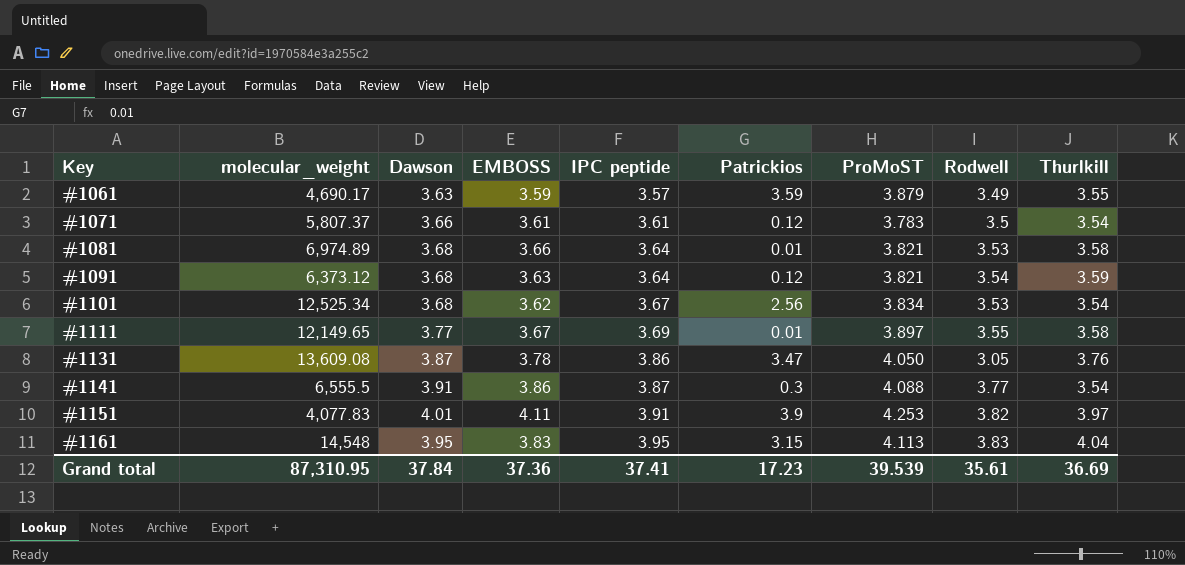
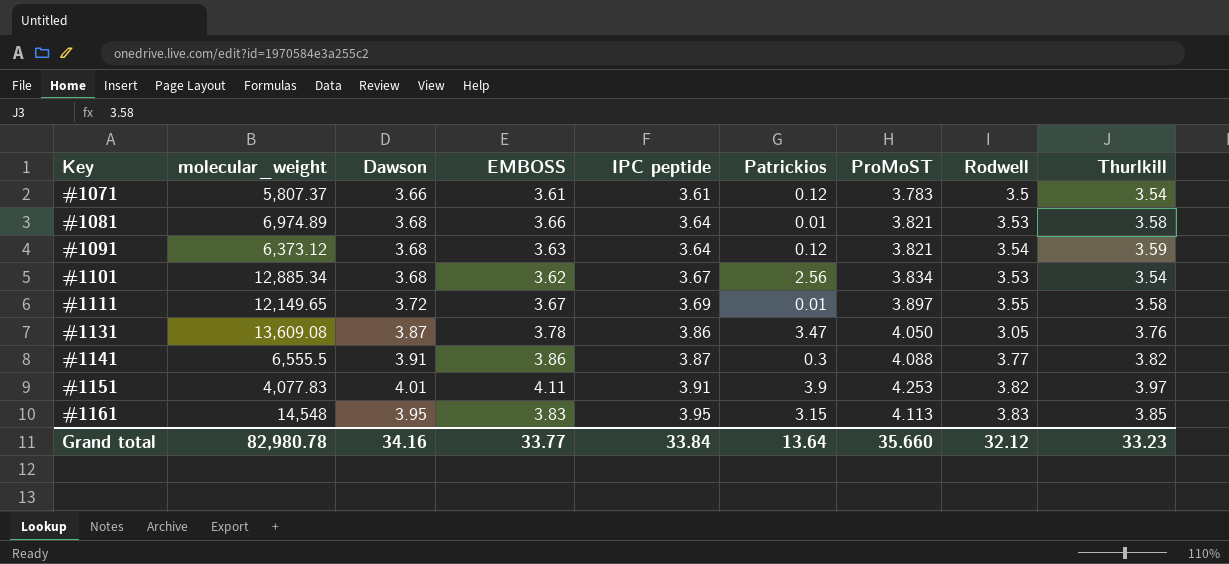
row #1061: 4,690.17 | 3.63 | 3.59 | 3.57 | 3.59 | 3.879 | 3.49 | 3.55 -> none
#1101 | molecular_weight: 12,525.34 -> 12,885.34
#1111 | Dawson: 3.77 -> 3.72
#1141 | Thurlkill: 3.54 -> 3.82
#1161 | Thurlkill: 4.04 -> 3.85
Grand total | molecular_weight: 87,310.95 -> 82,980.78
Grand total | Dawson: 37.84 -> 34.16
Grand total | EMBOSS: 37.36 -> 33.77
Grand total | IPC peptide: 37.41 -> 33.84
Grand total | Patrickios: 17.23 -> 13.64
Grand total | ProMoST: 39.539 -> 35.660
Grand total | Rodwell: 35.61 -> 32.12
Grand total | Thurlkill: 36.69 -> 33.23

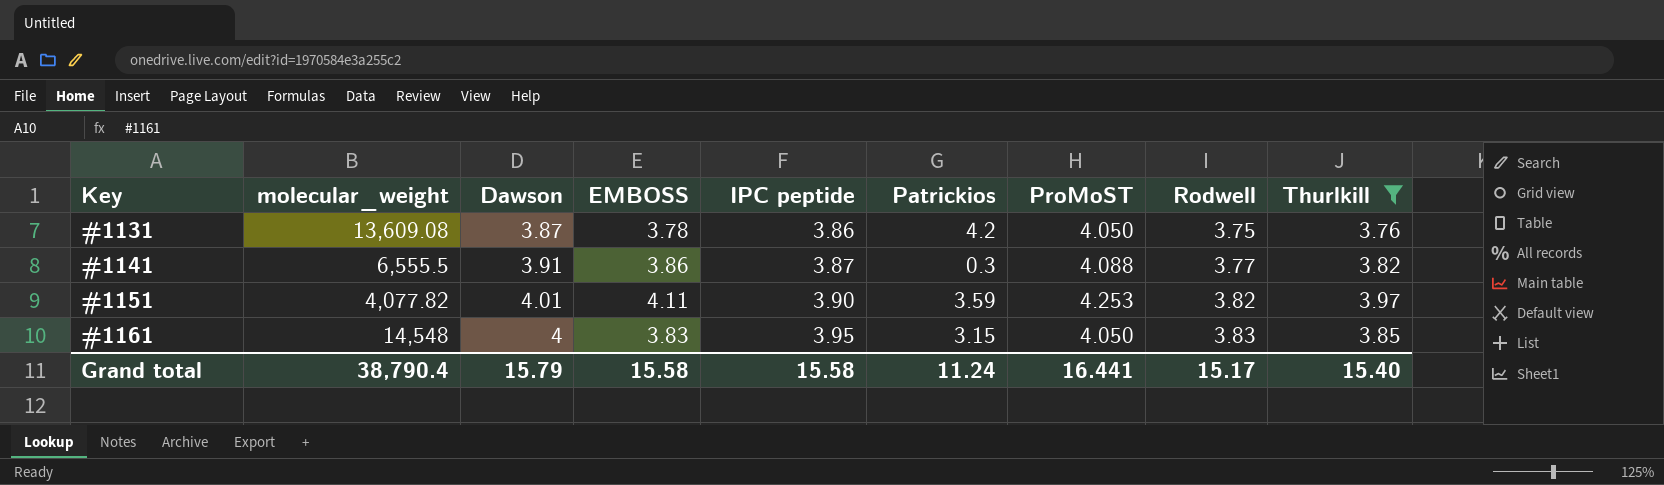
filter: none -> Thurlkill >= 3.76
#1131 | Patrickios: 3.47 -> 4.2
#1131 | Rodwell: 3.05 -> 3.75
#1151 | molecular_weight: 4,077.83 -> 4,077.82
#1151 | IPC peptide: 3.91 -> 3.90
#1151 | Patrickios: 3.9 -> 3.59
#1161 | Dawson: 3.95 -> 4
#1161 | ProMoST: 4.113 -> 4.050
Grand total | molecular_weight: 82,980.78 -> 38,790.4
Grand total | Dawson: 34.16 -> 15.79
Grand total | EMBOSS: 33.77 -> 15.58
Grand total | IPC peptide: 33.84 -> 15.58
Grand total | Patrickios: 13.64 -> 11.24
Grand total | ProMoST: 35.660 -> 16.441
Grand total | Rodwell: 32.12 -> 15.17
Grand total | Thurlkill: 33.23 -> 15.40

